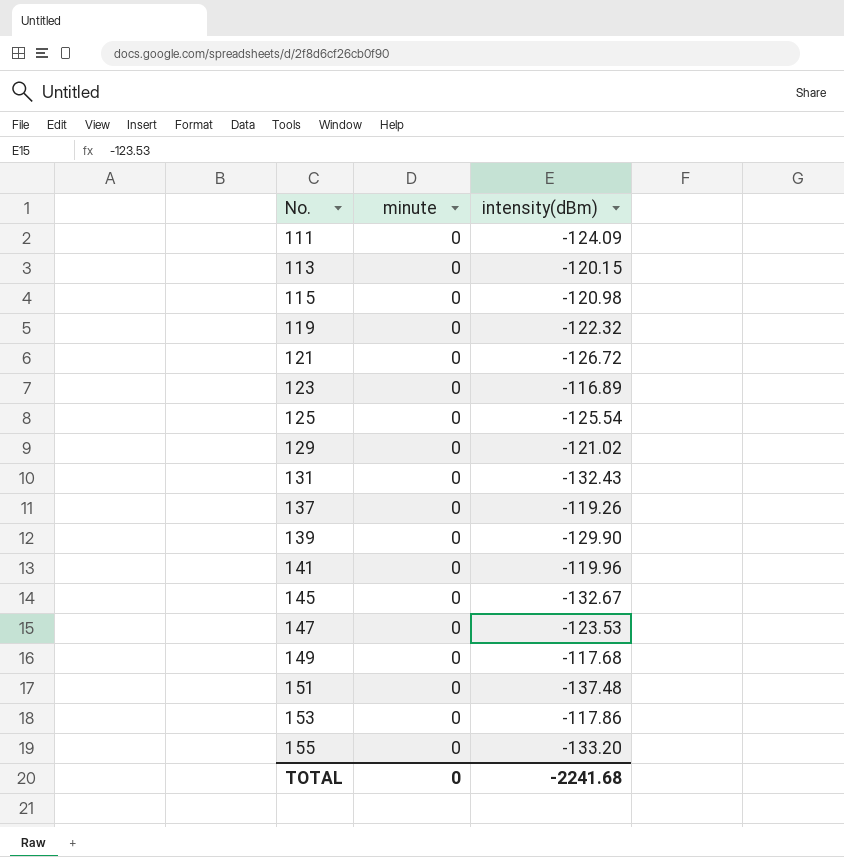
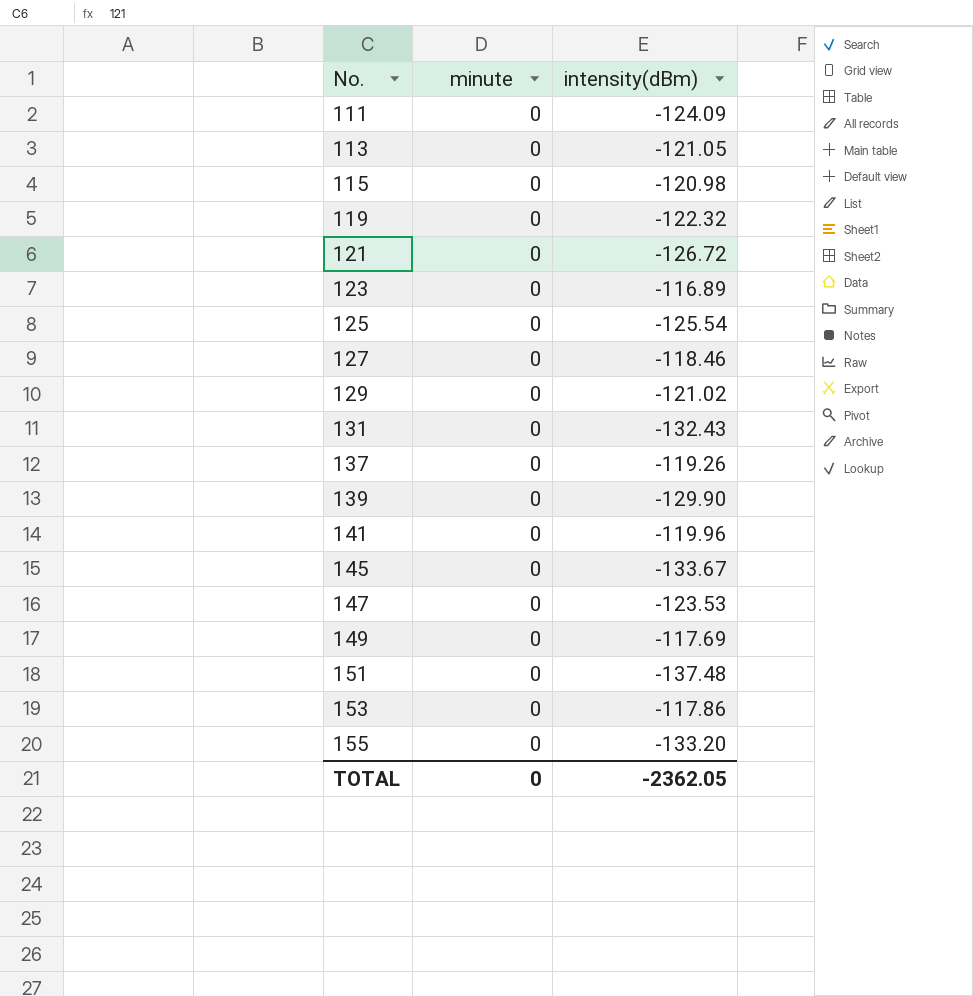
113 | intensity(dBm): -120.15 -> -121.05
row 127: none -> 0 | -118.46
145 | intensity(dBm): -132.67 -> -133.67
149 | intensity(dBm): -117.68 -> -117.69
TOTAL | intensity(dBm): -2241.68 -> -2362.05

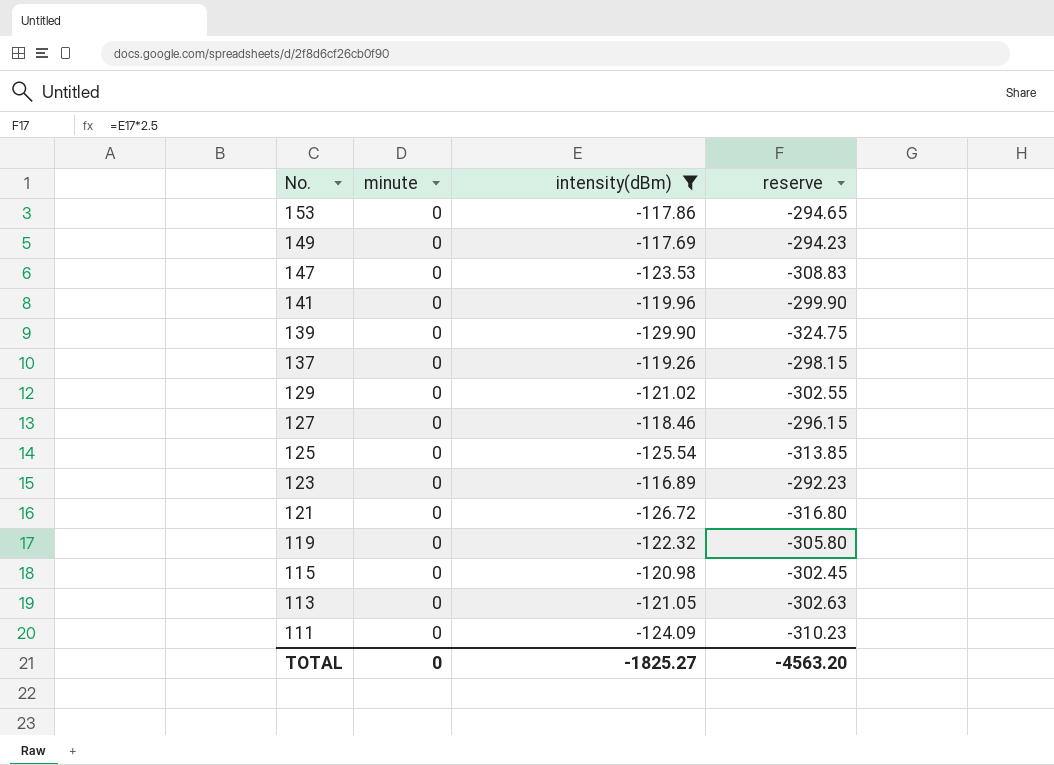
filter: none -> intensity(dBm) >= -129.90
row order: No. ascending -> No. descending
column reserve | formula: none -> [intensity(dBm)] * 2.5
TOTAL | intensity(dBm): -2362.05 -> -1825.27

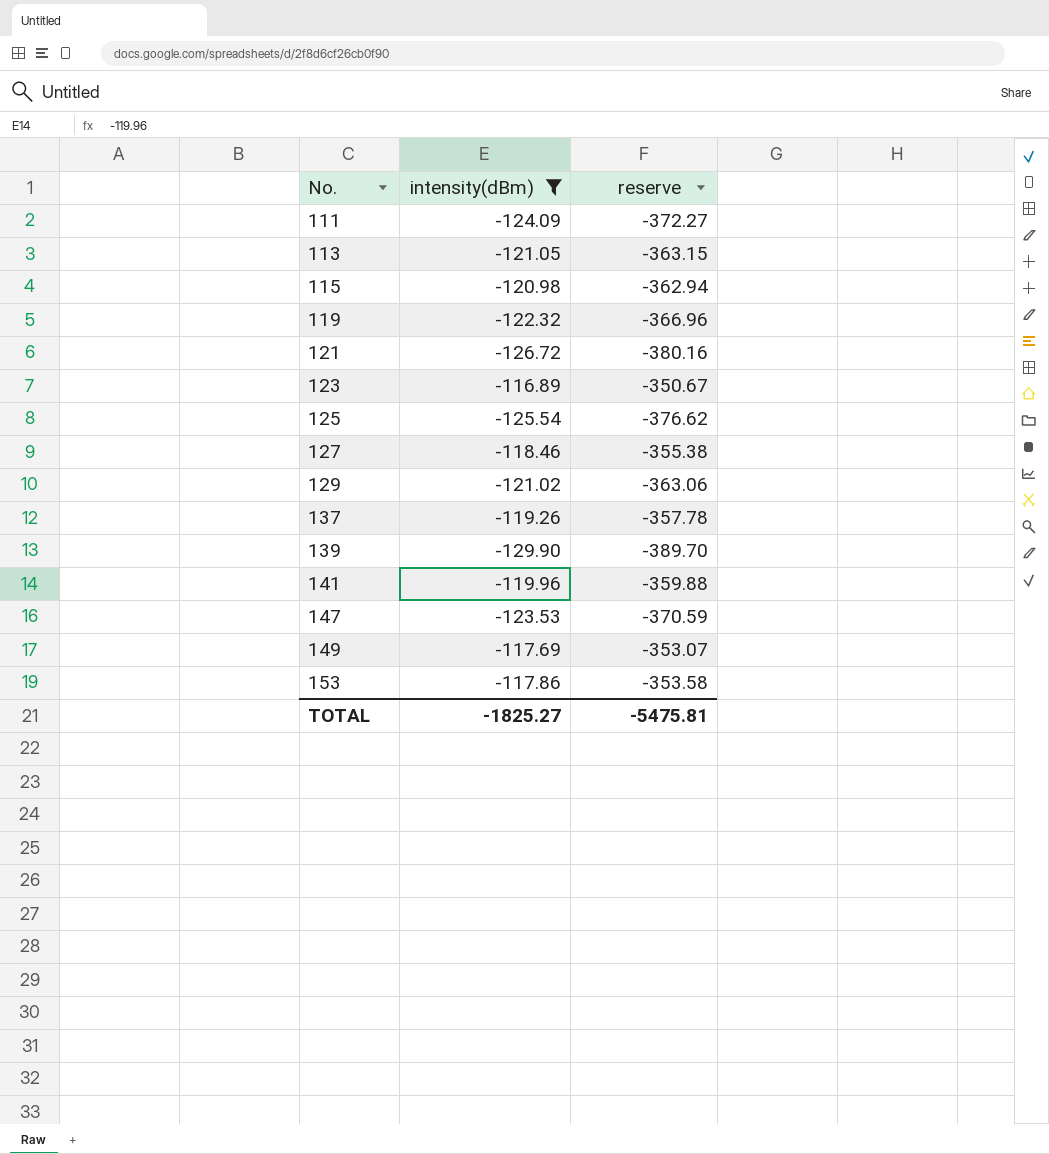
row order: No. descending -> No. ascending
column minute | position: 2 -> none
column reserve | formula: [intensity(dBm)] * 2.5 -> [intensity(dBm)] * 3
TOTAL | reserve: -4563.20 -> -5475.81

